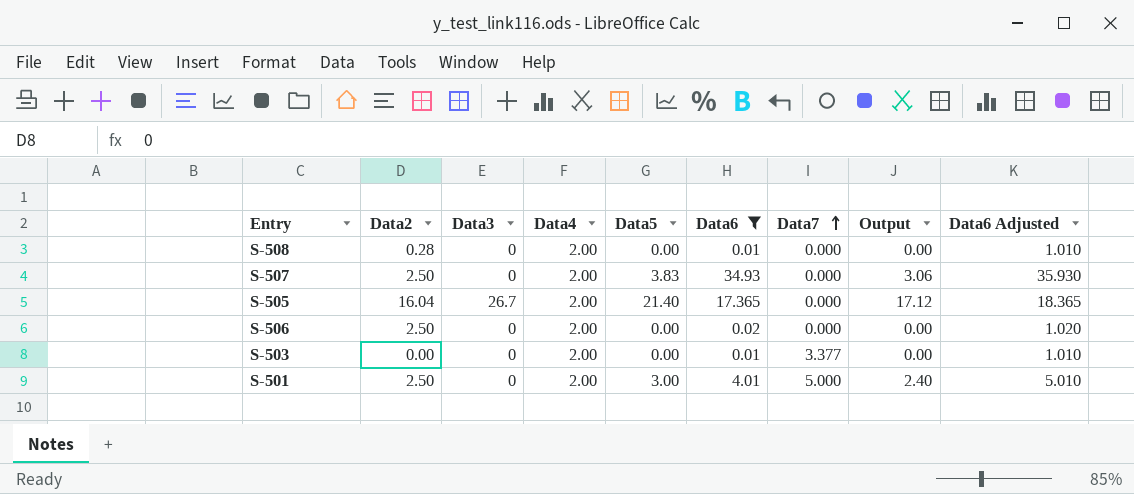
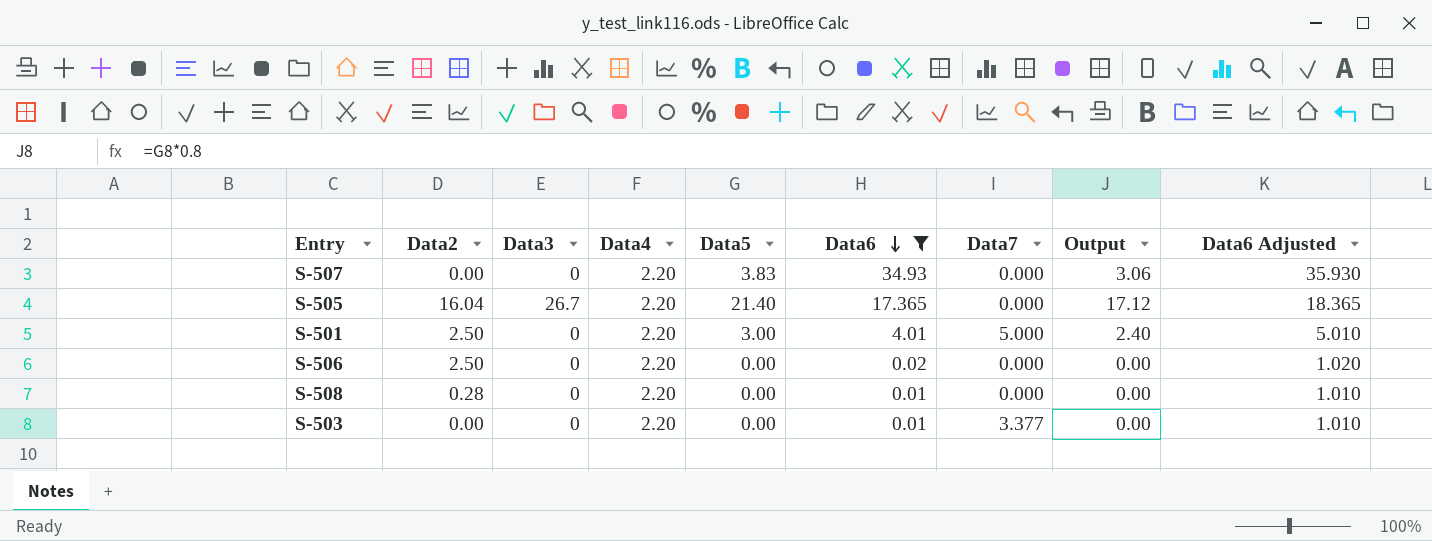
row order: Data7 ascending -> Data6 descending
S-507 | Data2: 2.50 -> 0.00
S-507 | Data4: 2.00 -> 2.20
S-505 | Data4: 2.00 -> 2.20
S-501 | Data4: 2.00 -> 2.20
S-506 | Data4: 2.00 -> 2.20
S-508 | Data4: 2.00 -> 2.20
S-503 | Data4: 2.00 -> 2.20

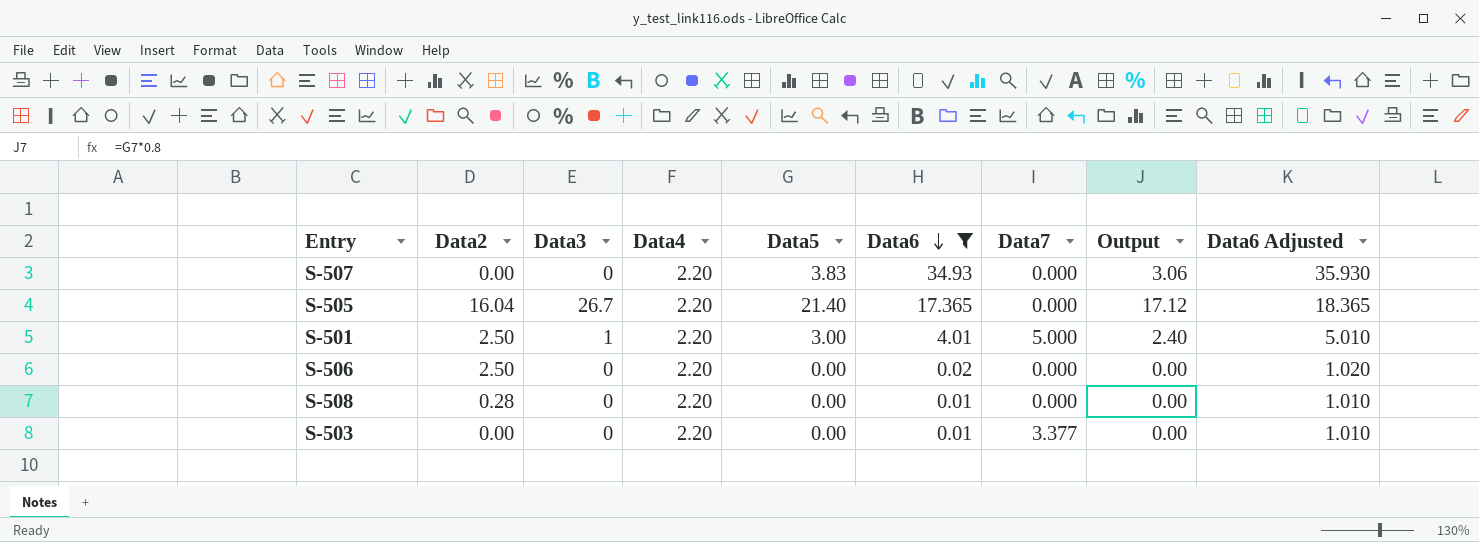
S-501 | Data3: 0 -> 1

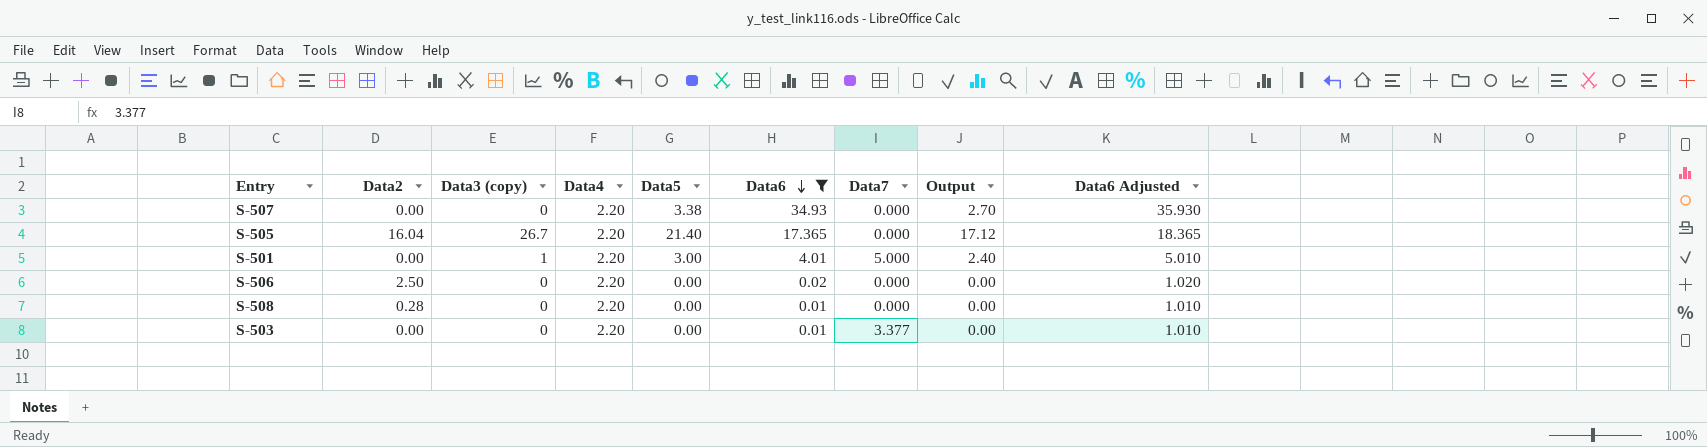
column name: Data3 -> Data3 (copy)
S-507 | Data5: 3.83 -> 3.38
S-507 | Output: 3.06 -> 2.70
S-501 | Data2: 2.50 -> 0.00

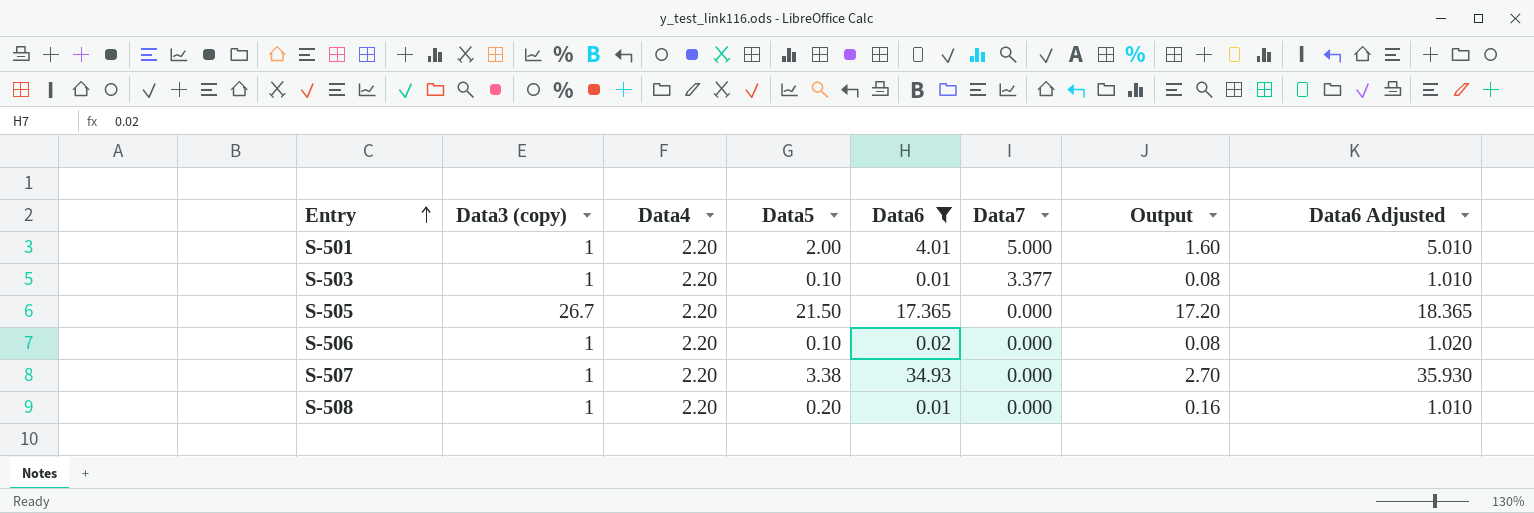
row order: Data6 descending -> Entry ascending
column Data2 | position: 2 -> none
S-501 | Data5: 3.00 -> 2.00
S-501 | Output: 2.40 -> 1.60
S-503 | Data3 (copy): 0 -> 1
S-503 | Data5: 0.00 -> 0.10
S-503 | Output: 0.00 -> 0.08
S-505 | Data5: 21.40 -> 21.50
S-505 | Output: 17.12 -> 17.20
S-506 | Data3 (copy): 0 -> 1
S-506 | Data5: 0.00 -> 0.10
S-506 | Output: 0.00 -> 0.08
S-507 | Data3 (copy): 0 -> 1
S-508 | Data3 (copy): 0 -> 1
S-508 | Data5: 0.00 -> 0.20
S-508 | Output: 0.00 -> 0.16

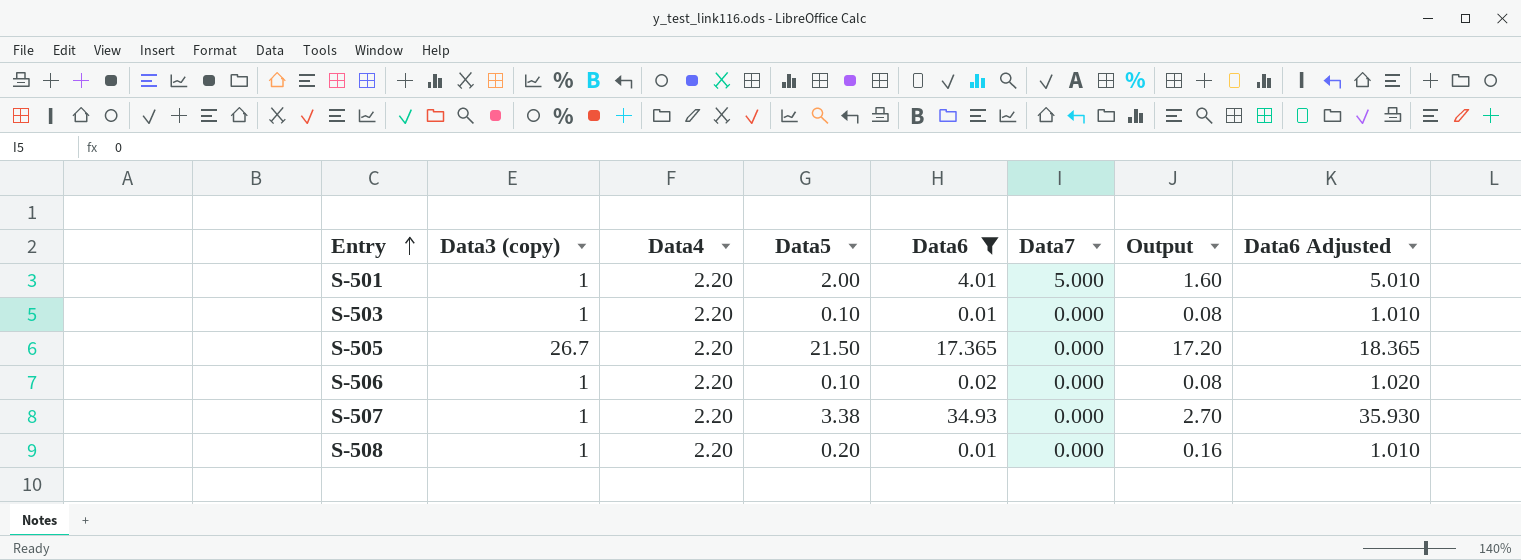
S-503 | Data7: 3.377 -> 0.000

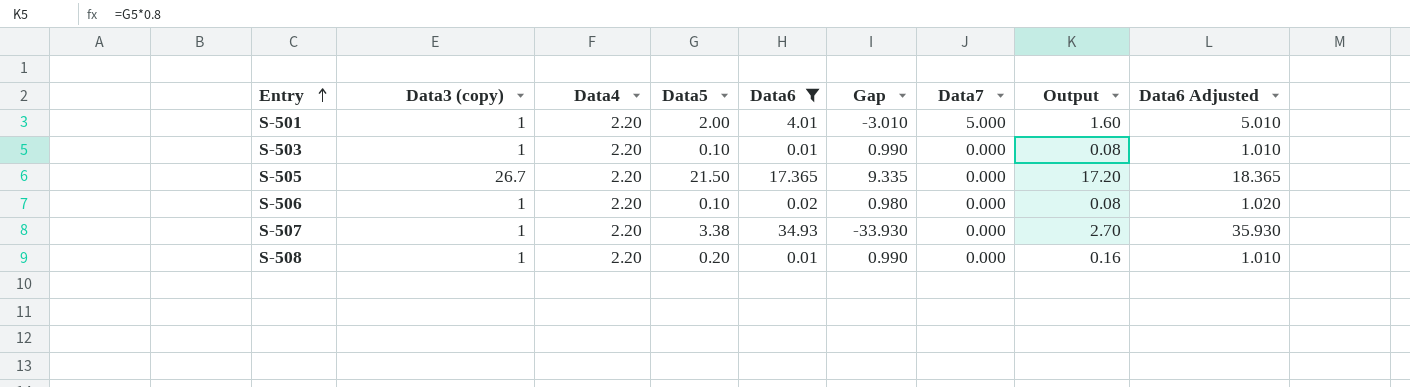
column Gap | formula: none -> [Data3 (copy)] - [Data6]

